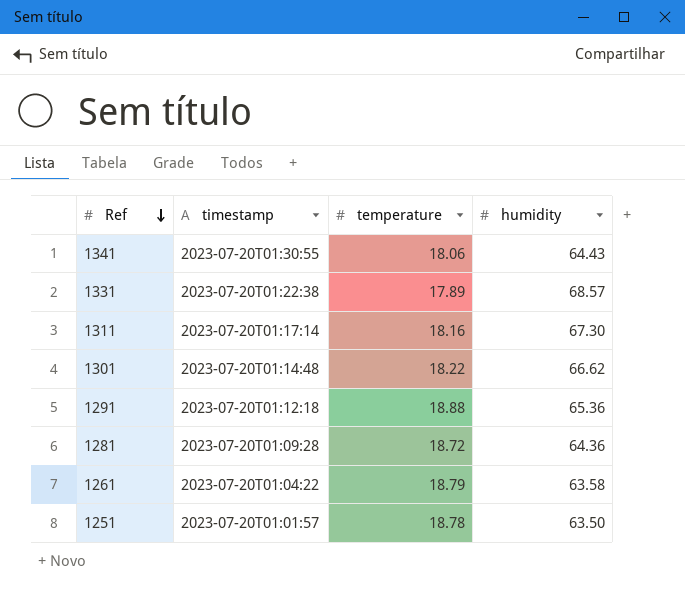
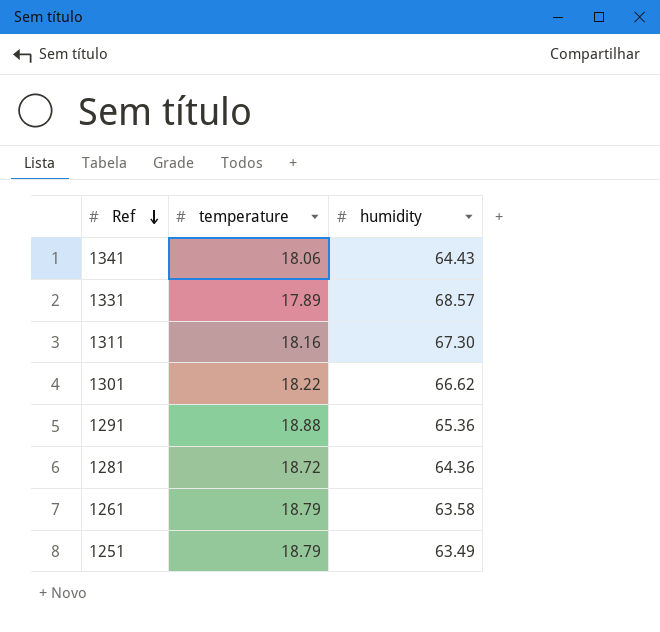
column timestamp | position: 2 -> none
1251 | temperature: 18.78 -> 18.79
1251 | humidity: 63.50 -> 63.49

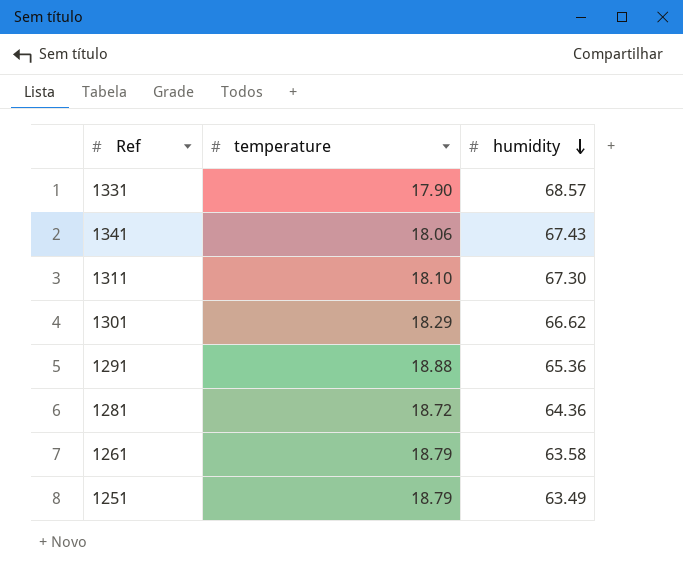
row order: Ref descending -> humidity descending
1331 | temperature: 17.89 -> 17.90
1341 | humidity: 64.43 -> 67.43
1311 | temperature: 18.16 -> 18.10
1301 | temperature: 18.22 -> 18.29

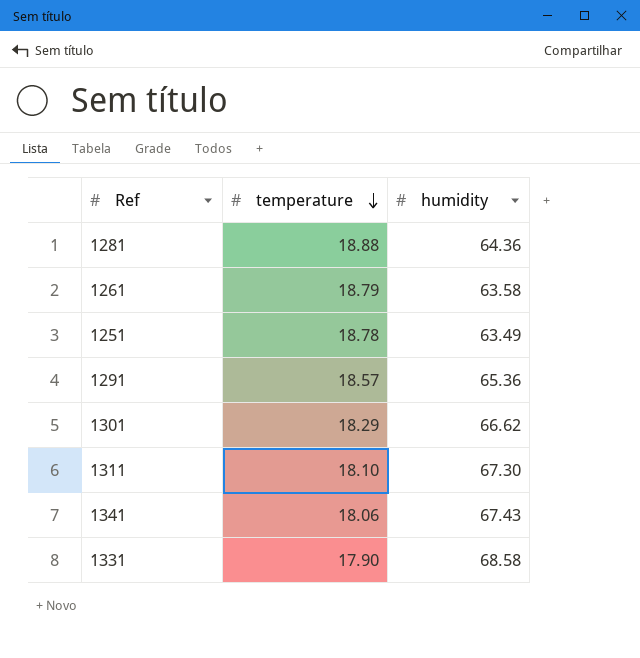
row order: humidity descending -> temperature descending
1281 | temperature: 18.72 -> 18.88
1251 | temperature: 18.79 -> 18.78
1291 | temperature: 18.88 -> 18.57
1331 | humidity: 68.57 -> 68.58

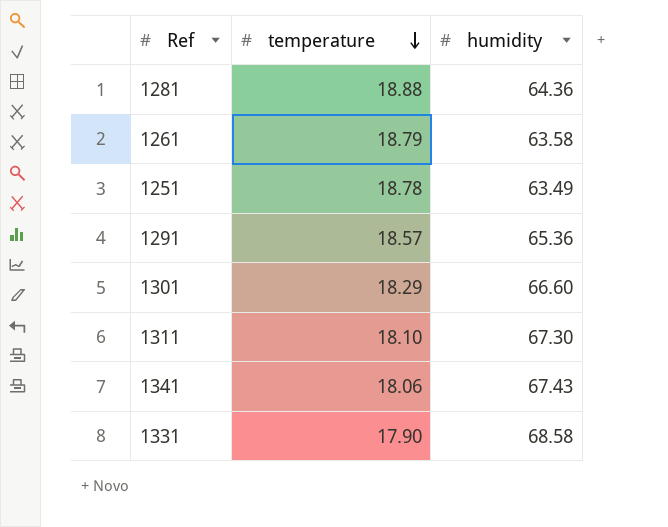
1301 | humidity: 66.62 -> 66.60

